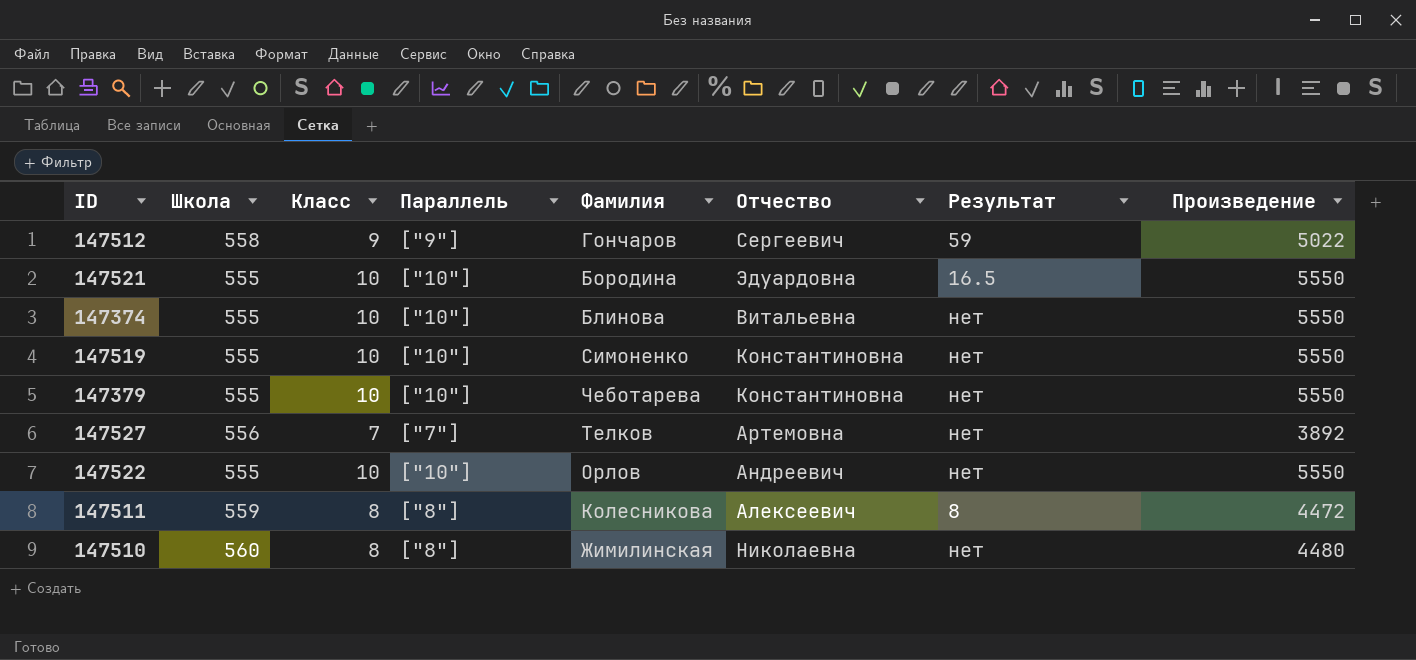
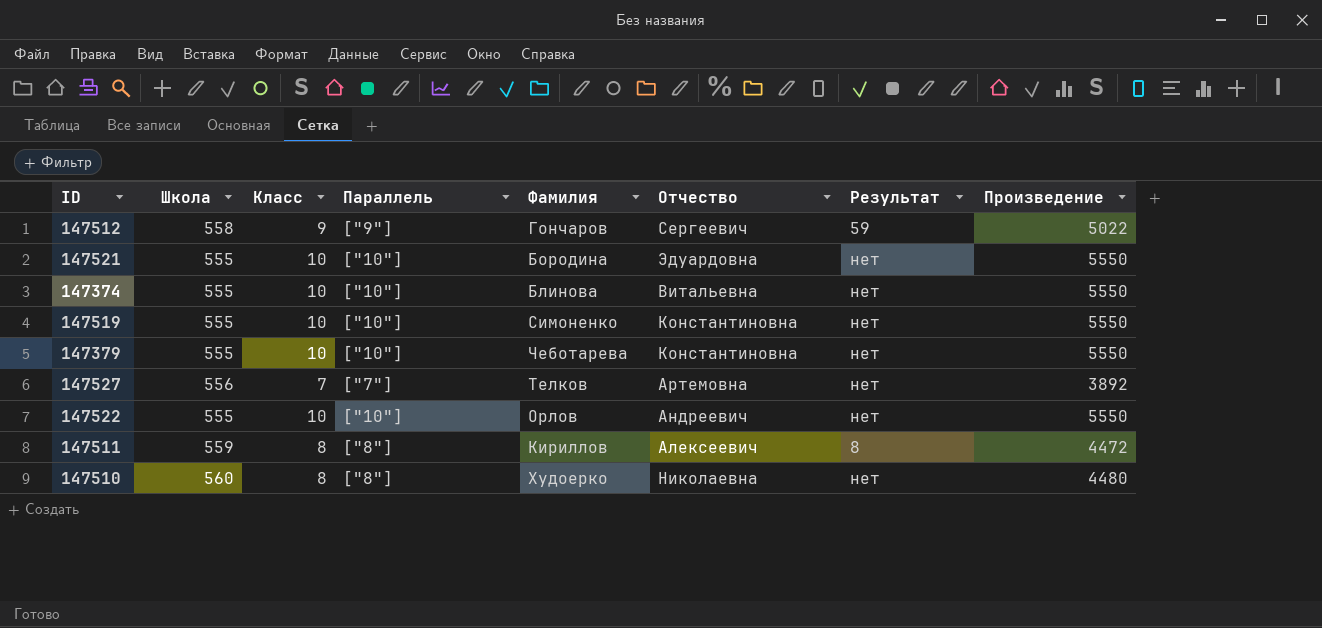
147521 | Результат: 16.5 -> нет
147511 | Фамилия: Колесникова -> Кириллов
147510 | Фамилия: Жимилинская -> Худоерко

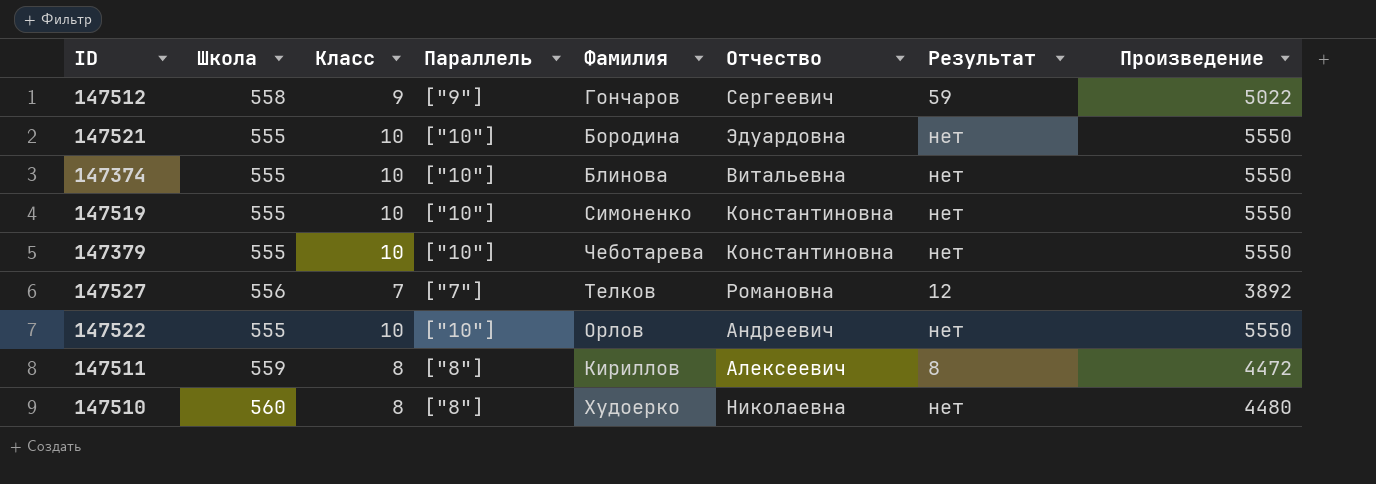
147527 | Отчество: Артемовна -> Романовна
147527 | Результат: нет -> 12

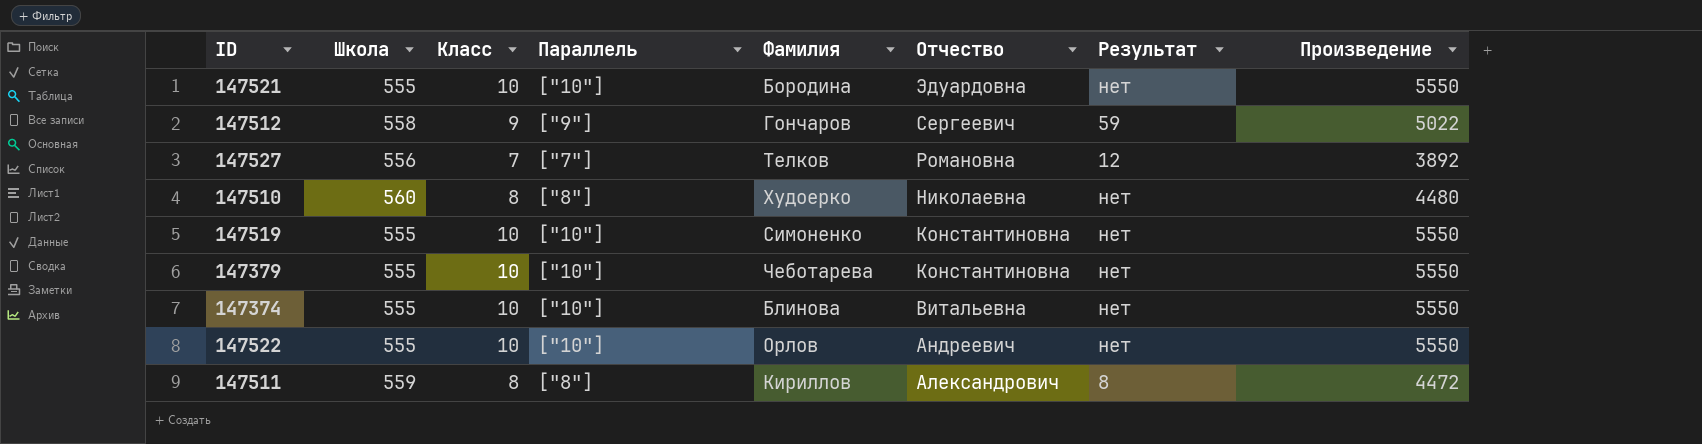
row order: none -> Отчество descending
147511 | Отчество: Алексеевич -> Александрович

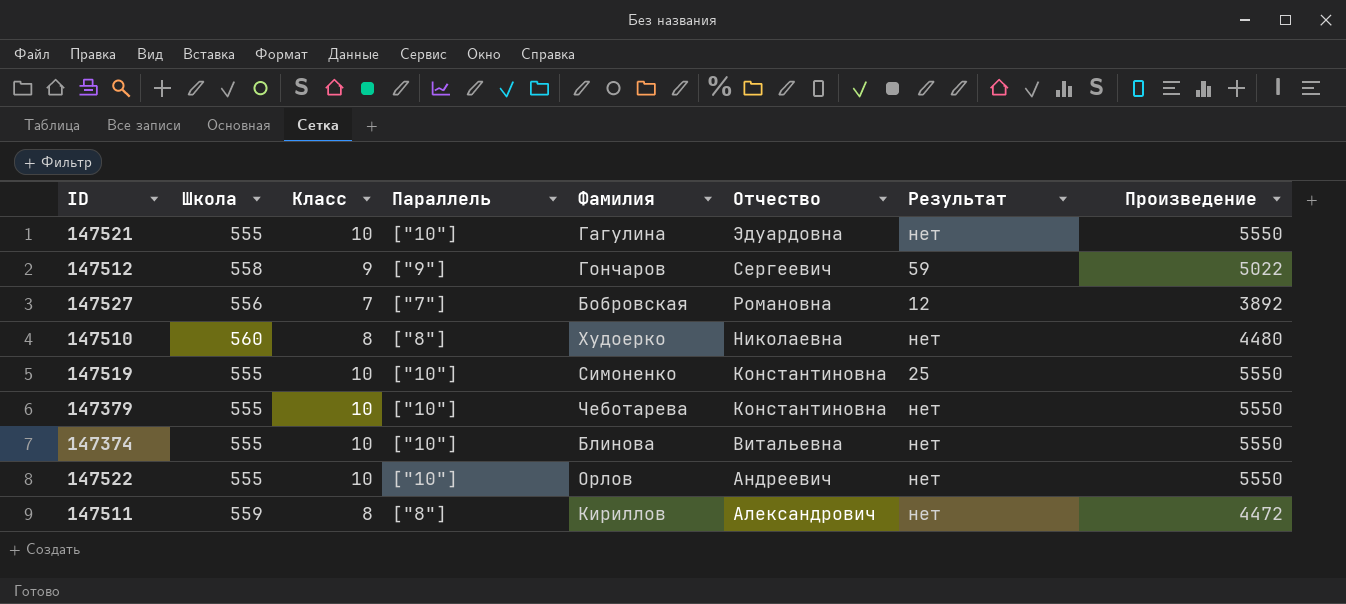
147521 | Фамилия: Бородина -> Гагулина
147527 | Фамилия: Телков -> Бобровская
147519 | Результат: нет -> 25
147511 | Результат: 8 -> нет

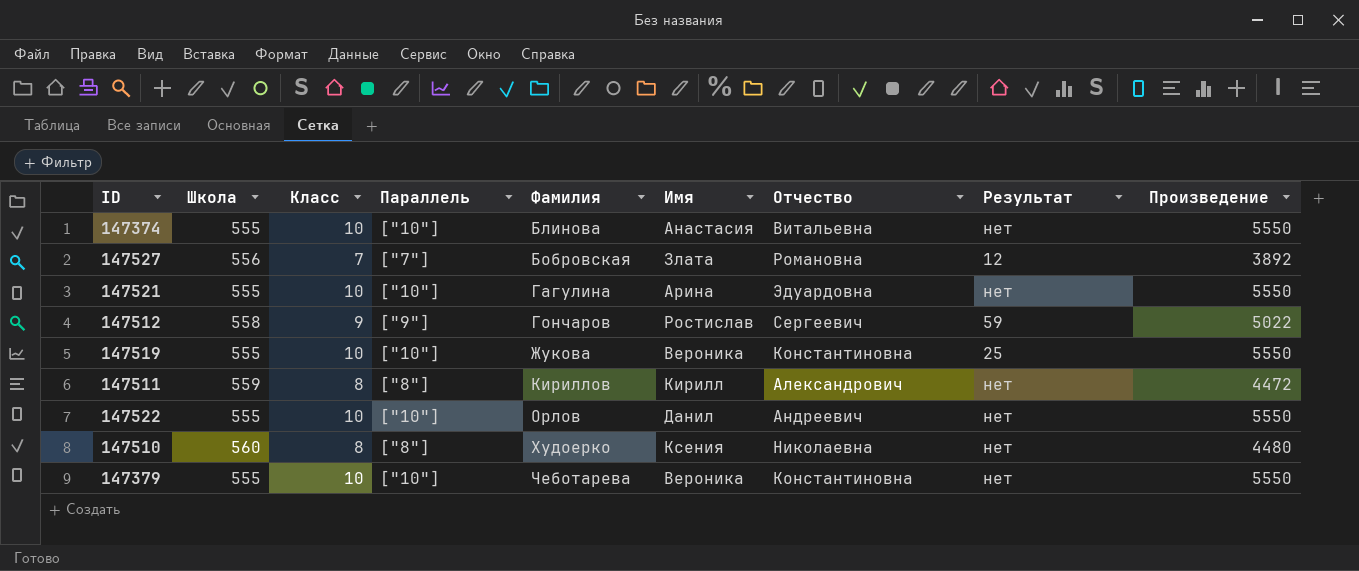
row order: Отчество descending -> Фамилия ascending
column Имя | position: none -> 6
147519 | Фамилия: Симоненко -> Жукова

